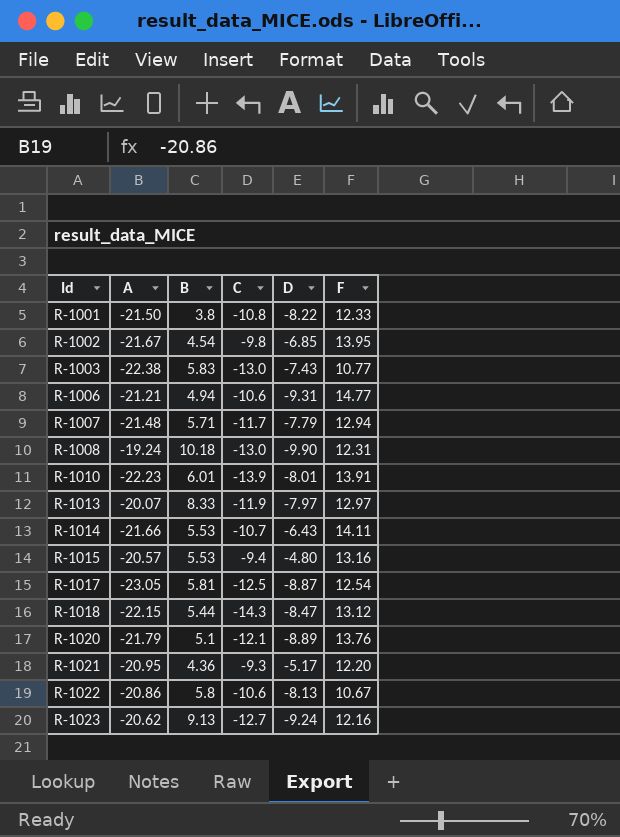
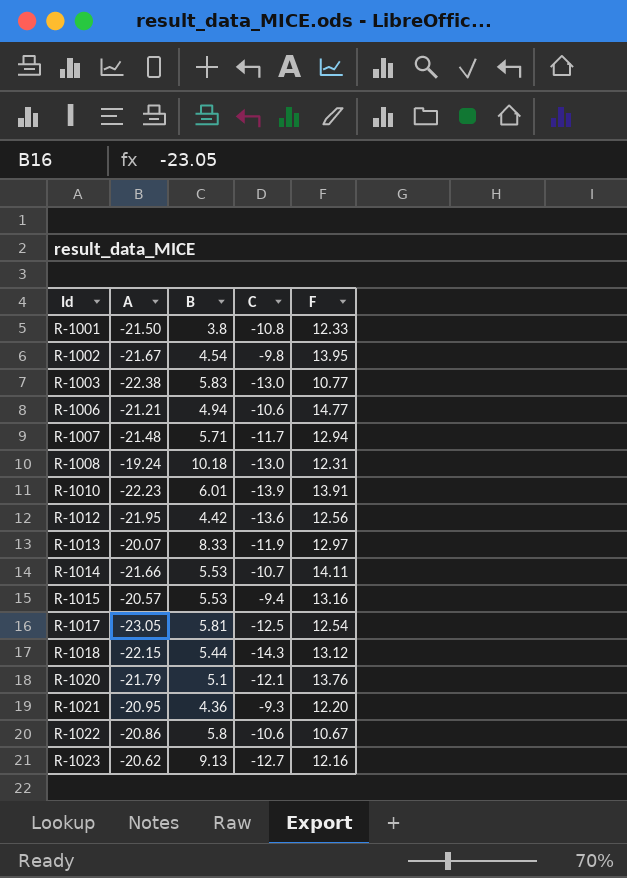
column D | position: 5 -> none
row R-1012: none -> -21.95 | 4.42 | -13.6 | 12.56

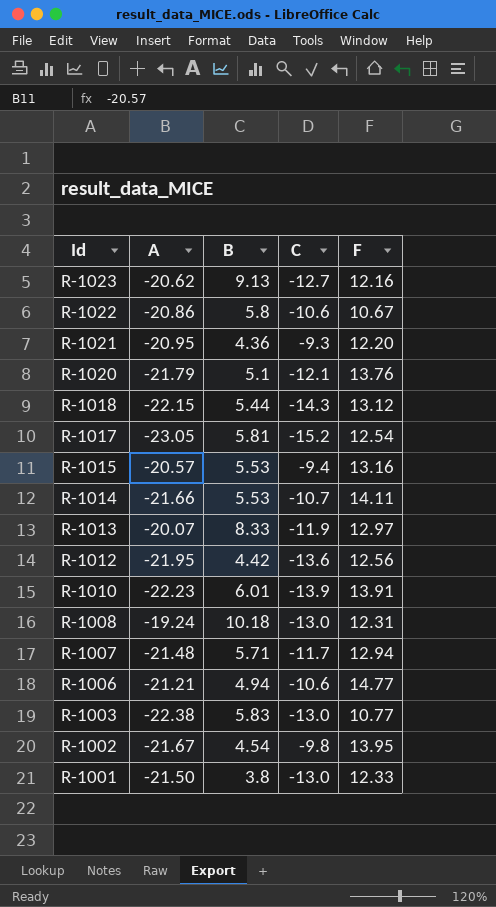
row order: Id ascending -> Id descending
R-1017 | C: -12.5 -> -15.2
R-1001 | C: -10.8 -> -13.0

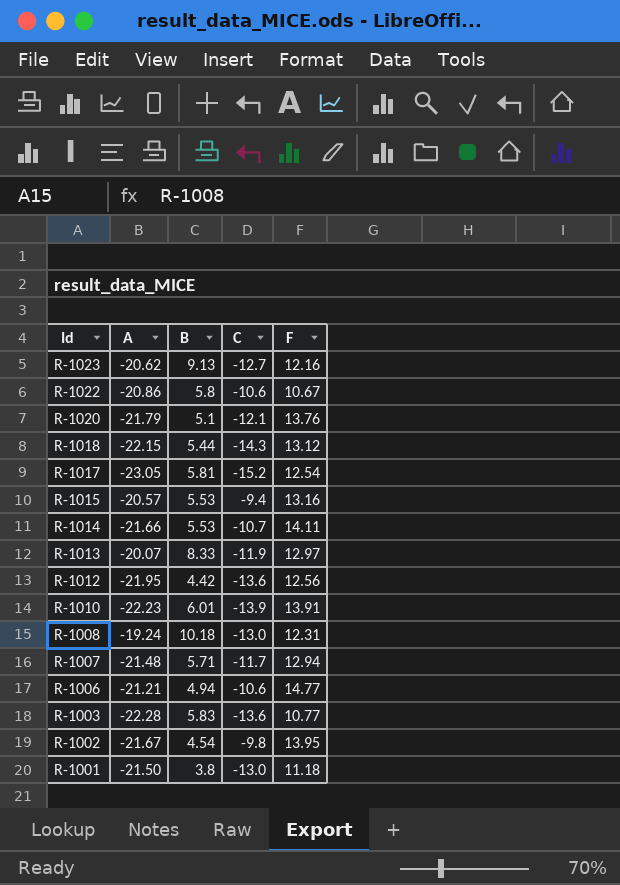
row R-1021: -20.95 | 4.36 | -9.3 | 12.20 -> none
R-1003 | A: -22.38 -> -22.28
R-1003 | C: -13.0 -> -13.6
R-1001 | F: 12.33 -> 11.18

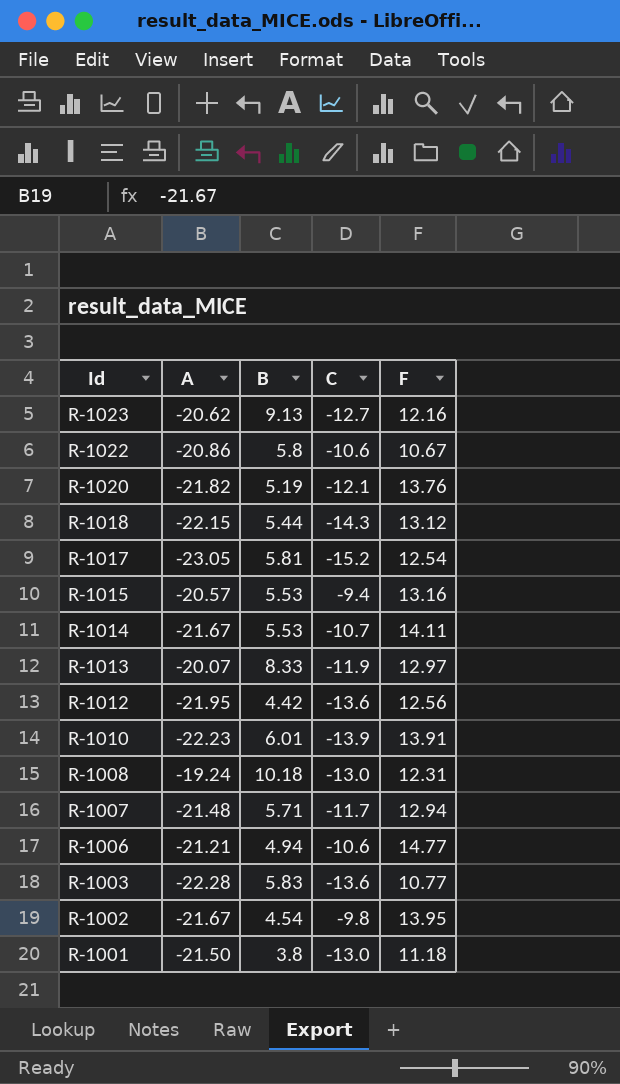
R-1020 | A: -21.79 -> -21.82
R-1020 | B: 5.1 -> 5.19
R-1014 | A: -21.66 -> -21.67

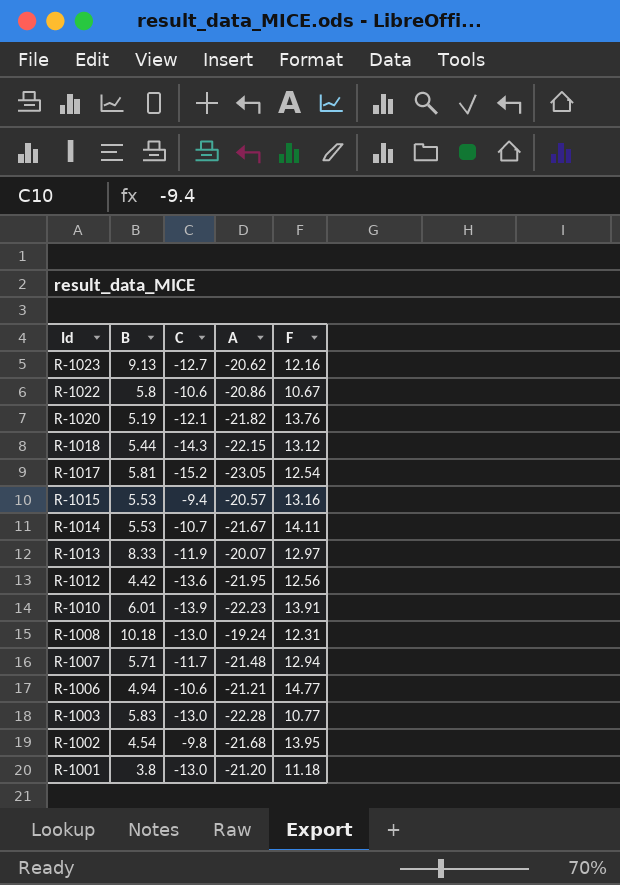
column A | position: 2 -> 4
R-1003 | C: -13.6 -> -13.0
R-1002 | A: -21.67 -> -21.68
R-1001 | A: -21.50 -> -21.20

